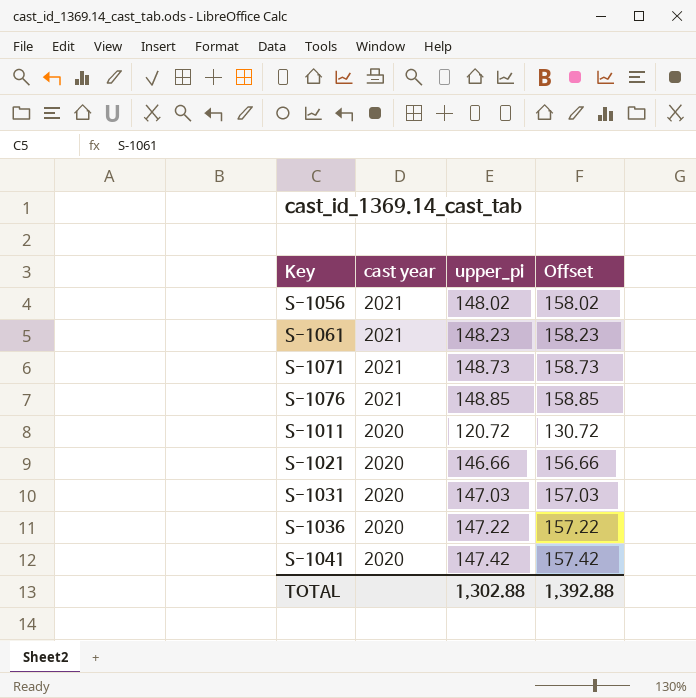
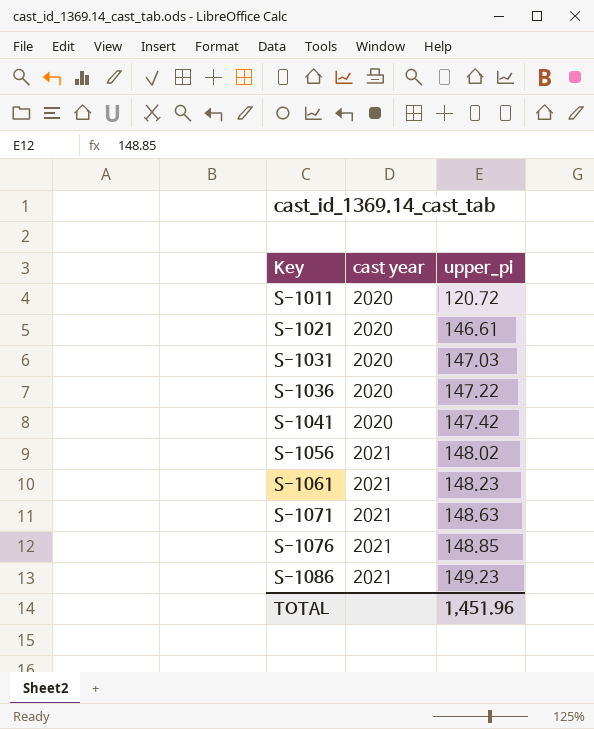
row order: cast year descending -> Key ascending
column Offset | formula: [upper_pi] + 10 -> none
S-1021 | upper_pi: 146.66 -> 146.61
S-1071 | upper_pi: 148.73 -> 148.63
row S-1086: none -> 2021 | 149.23
TOTAL | upper_pi: 1,302.88 -> 1,451.96

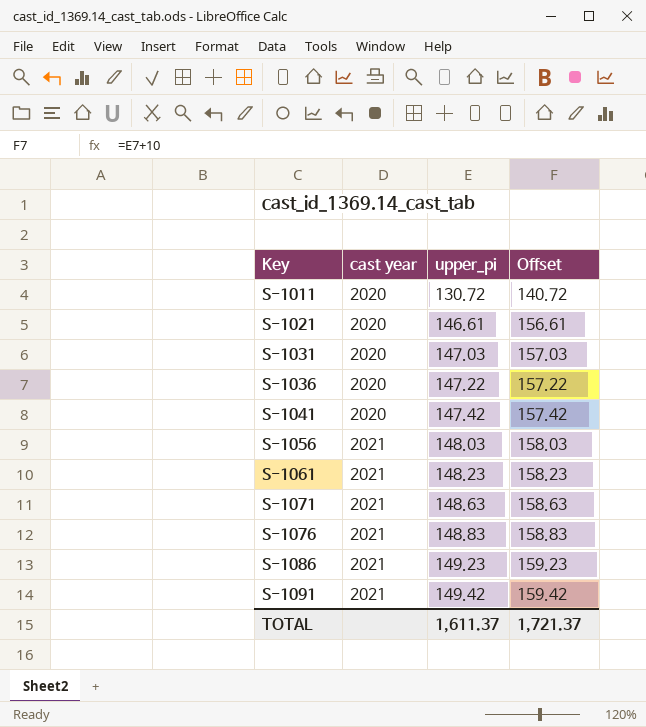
column Offset | formula: none -> [upper_pi] + 10
S-1011 | upper_pi: 120.72 -> 130.72
S-1056 | upper_pi: 148.02 -> 148.03
S-1076 | upper_pi: 148.85 -> 148.83
row S-1091: none -> 2021 | 149.42 | 159.42
TOTAL | upper_pi: 1,451.96 -> 1,611.37

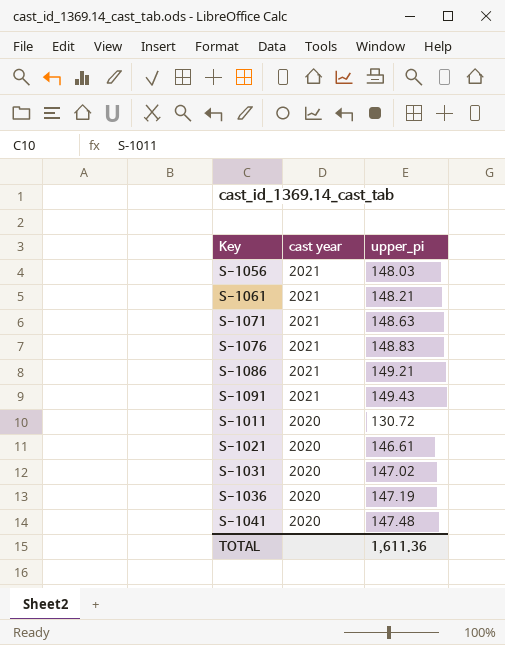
row order: Key ascending -> cast year descending
column Offset | formula: [upper_pi] + 10 -> none
S-1061 | upper_pi: 148.23 -> 148.21
S-1086 | upper_pi: 149.23 -> 149.21
S-1091 | upper_pi: 149.42 -> 149.43
S-1031 | upper_pi: 147.03 -> 147.02
S-1036 | upper_pi: 147.22 -> 147.19
S-1041 | upper_pi: 147.42 -> 147.48
TOTAL | upper_pi: 1,611.37 -> 1,611.36

